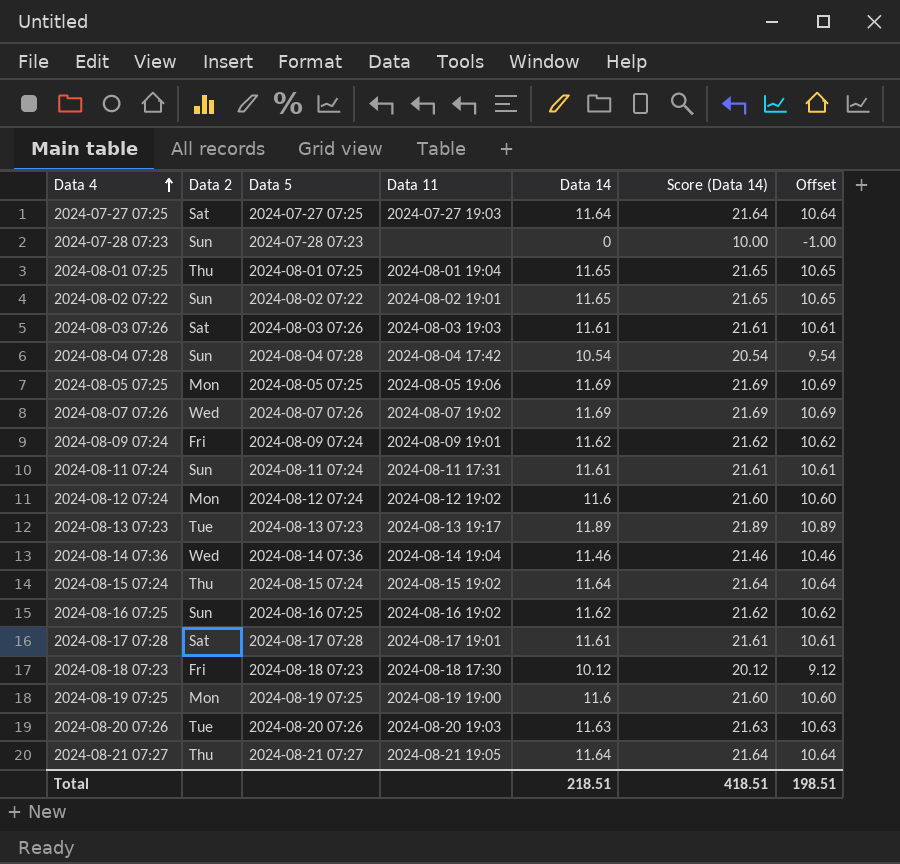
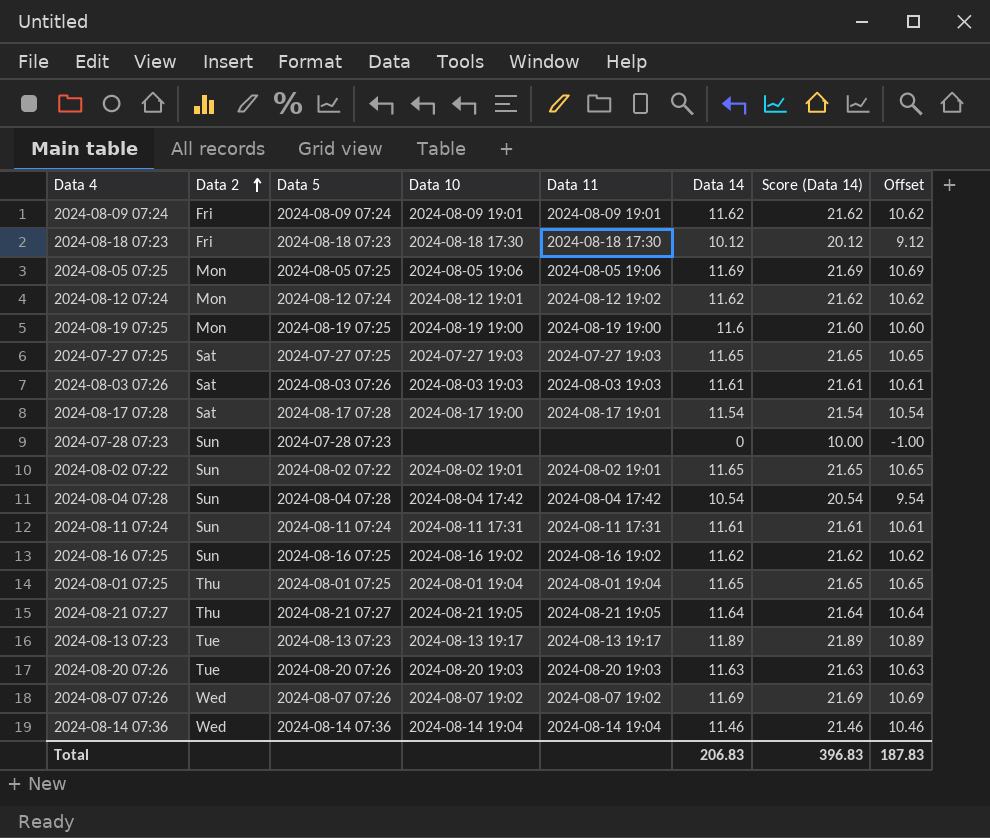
row order: Data 4 ascending -> Data 2 ascending
column Data 10 | position: none -> 4
row 2024-08-15 07:24: Thu | 2024-08-15 07:24 | 2024-08-15 19:02 | 11.64 | 21.64 | 10.64 -> none
2024-08-12 07:24 | Data 14: 11.6 -> 11.62
2024-08-12 07:24 | Score (Data 14): 21.60 -> 21.62
2024-08-12 07:24 | Offset: 10.60 -> 10.62
2024-07-27 07:25 | Data 14: 11.64 -> 11.65
2024-07-27 07:25 | Score (Data 14): 21.64 -> 21.65
2024-07-27 07:25 | Offset: 10.64 -> 10.65
2024-08-17 07:28 | Data 14: 11.61 -> 11.54
2024-08-17 07:28 | Score (Data 14): 21.61 -> 21.54
2024-08-17 07:28 | Offset: 10.61 -> 10.54
Total | Data 14: 218.51 -> 206.83
Total | Score (Data 14): 418.51 -> 396.83
Total | Offset: 198.51 -> 187.83

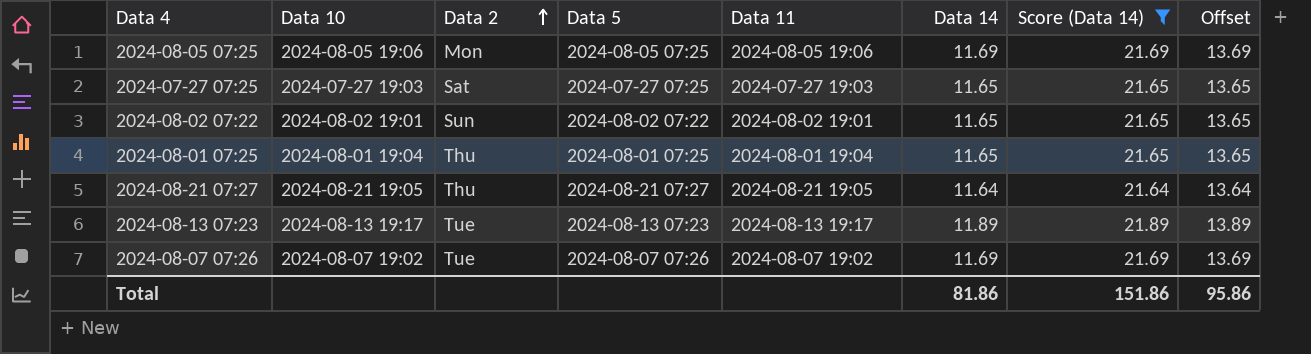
filter: none -> Score (Data 14) >= 21.64
column Data 10 | position: 4 -> 2
column Offset | formula: [Data 14] - 1 -> [Data 14] + 2
2024-08-07 07:26 | Data 2: Wed -> Tue
Total | Data 14: 206.83 -> 81.86
Total | Score (Data 14): 396.83 -> 151.86
Total | Offset: 187.83 -> 95.86

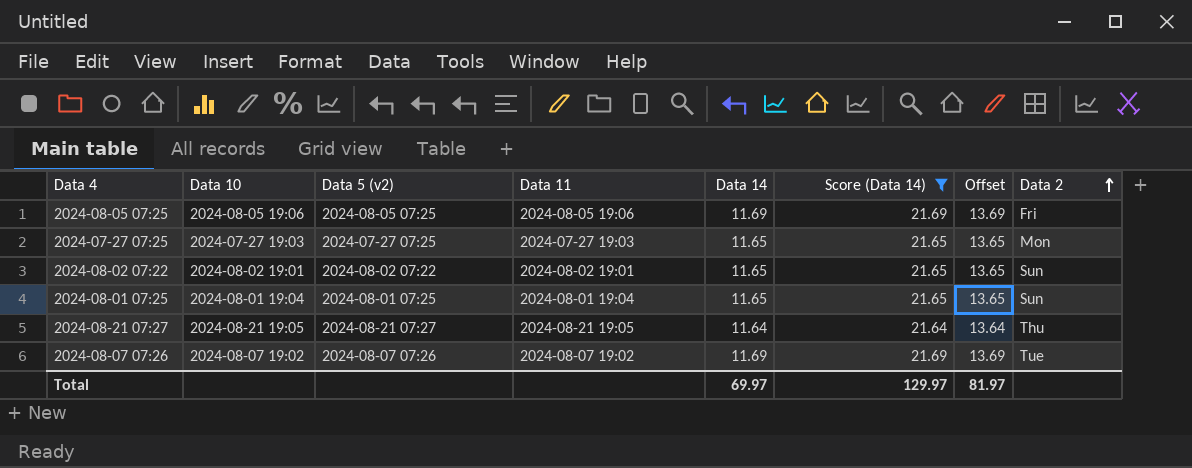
column name: Data 5 -> Data 5 (v2)
column Data 2 | position: 3 -> 8
row 2024-08-13 07:23: 2024-08-13 19:17 | Tue | 2024-08-13 07:23 | 2024-08-13 19:17 | 11.89 | 21.89 | 13.89 -> none
2024-08-05 07:25 | Data 2: Mon -> Fri
2024-07-27 07:25 | Data 2: Sat -> Mon
2024-08-01 07:25 | Data 2: Thu -> Sun
Total | Data 14: 81.86 -> 69.97
Total | Score (Data 14): 151.86 -> 129.97
Total | Offset: 95.86 -> 81.97

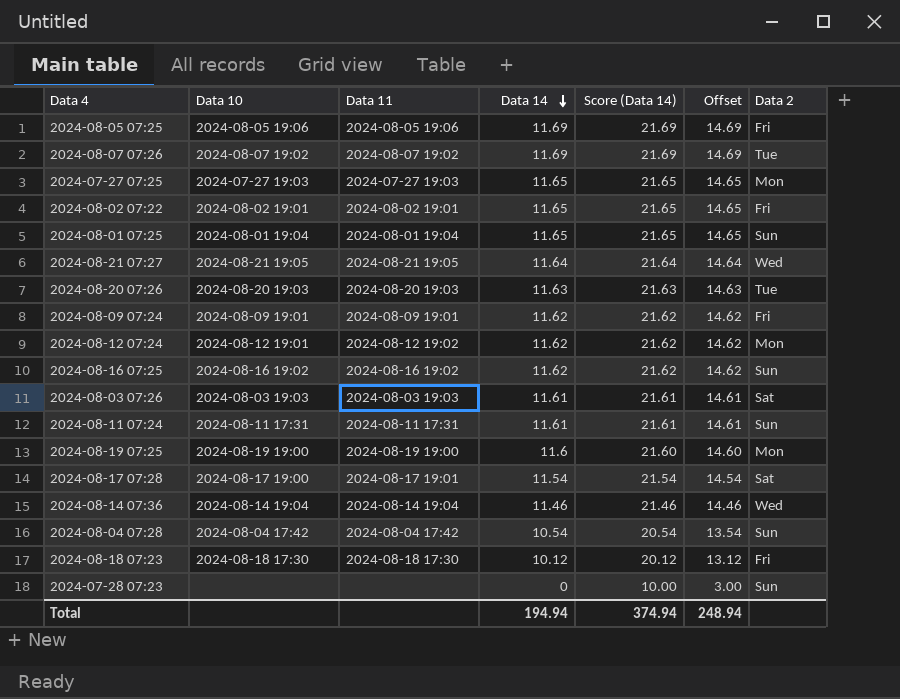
filter: Score (Data 14) >= 21.64 -> none
row order: Data 2 ascending -> Data 14 descending
column Data 5 (v2) | position: 3 -> none
column Offset | formula: [Data 14] + 2 -> [Data 14] + 3
2024-08-02 07:22 | Data 2: Sun -> Fri
2024-08-21 07:27 | Data 2: Thu -> Wed
Total | Data 14: 69.97 -> 194.94
Total | Score (Data 14): 129.97 -> 374.94
Total | Offset: 81.97 -> 248.94

